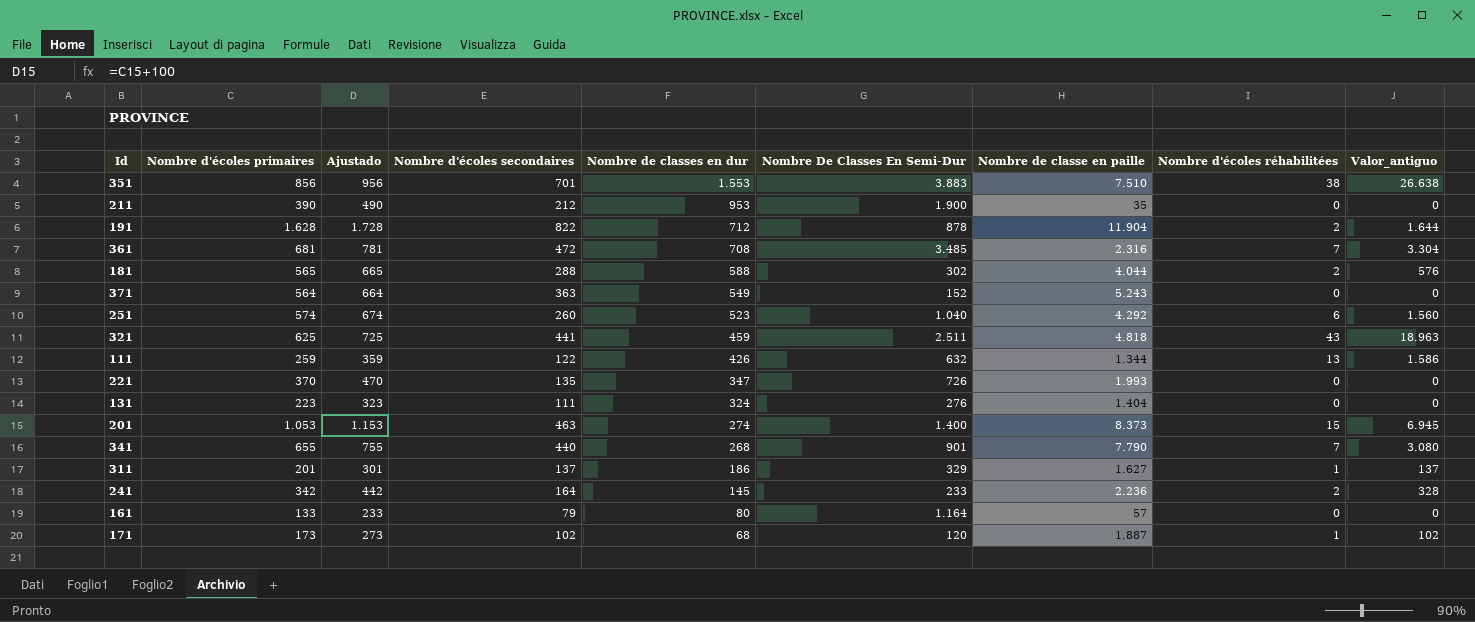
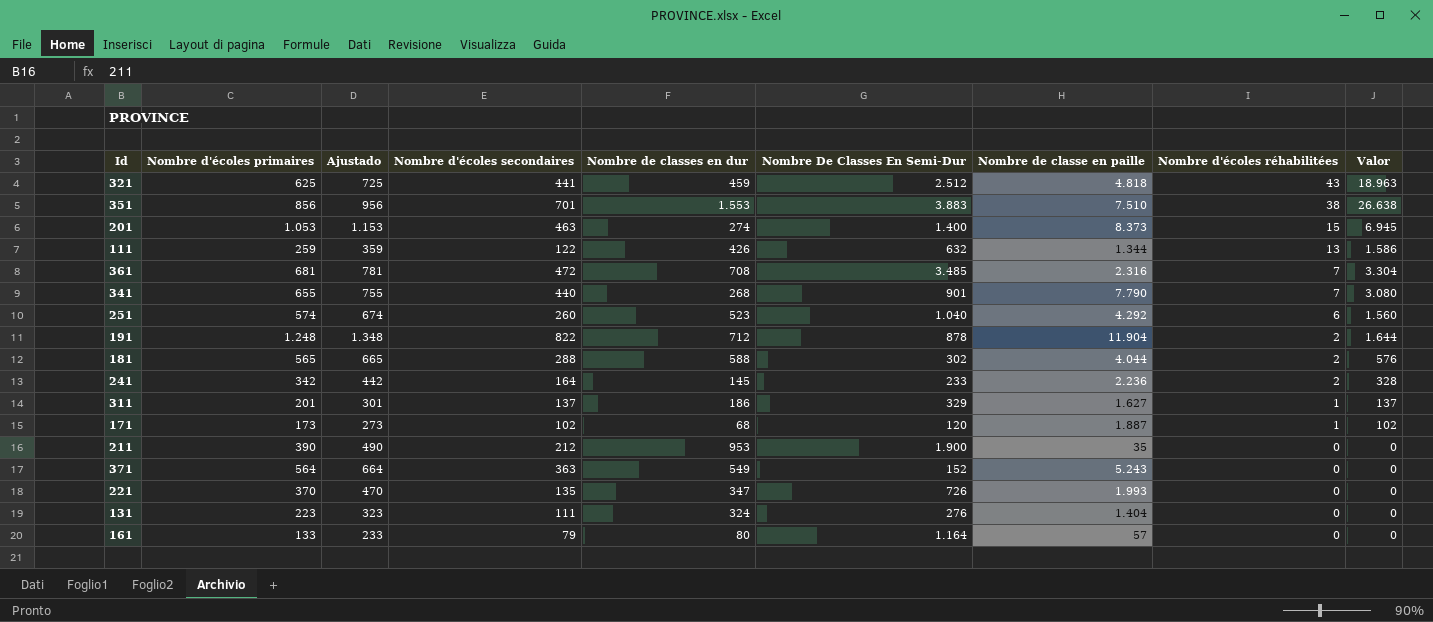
row order: Nombre de classes en dur descending -> Nombre d'écoles réhabilitées descending
column name: Valor_antiguo -> Valor
321 | Nombre De Classes En Semi-Dur: 2.511 -> 2.512
191 | Nombre d'écoles primaires: 1.628 -> 1.248
191 | Ajustado: 1.728 -> 1.348

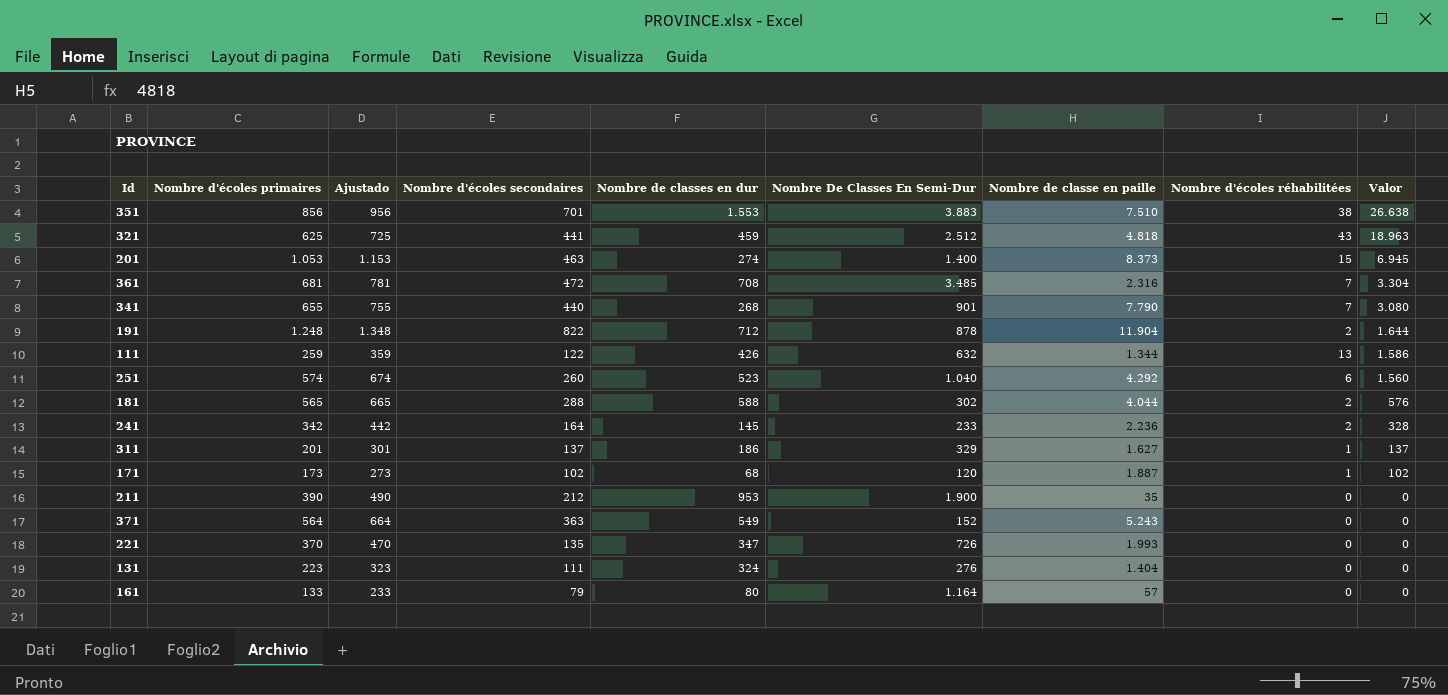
row order: Nombre d'écoles réhabilitées descending -> Valor descending

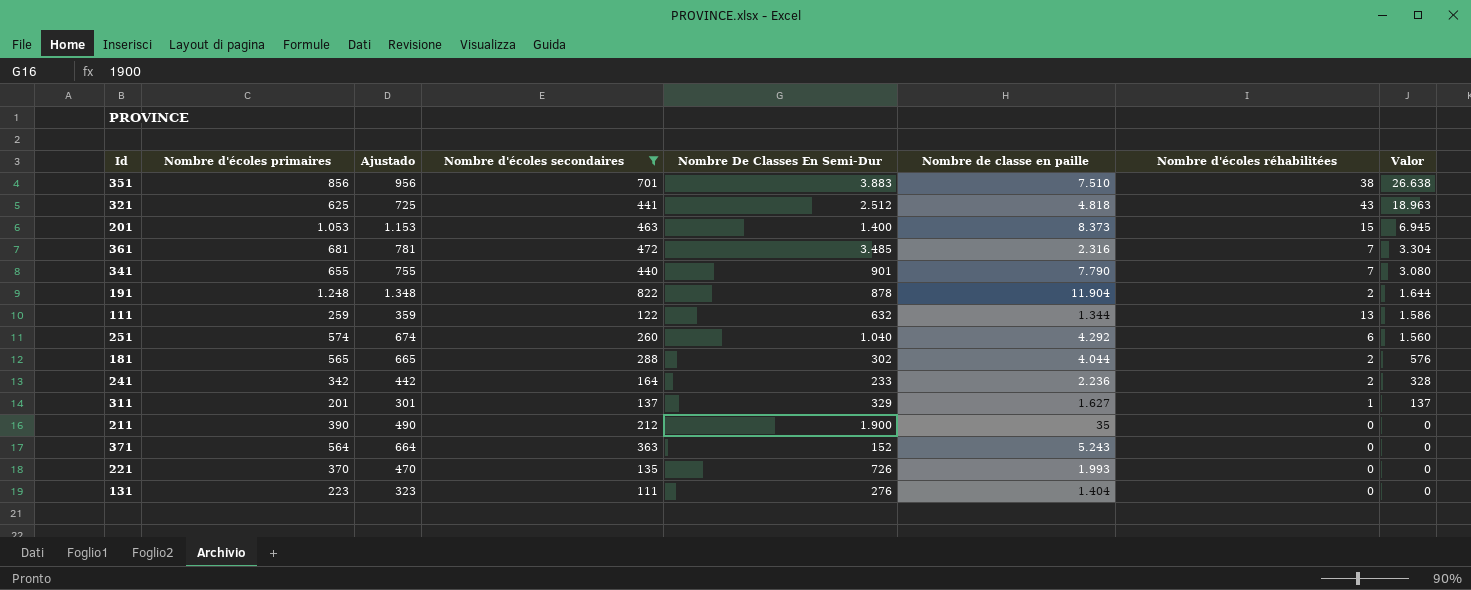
filter: none -> Nombre d'écoles secondaires >= 111
column Nombre de classes en dur | position: 5 -> none

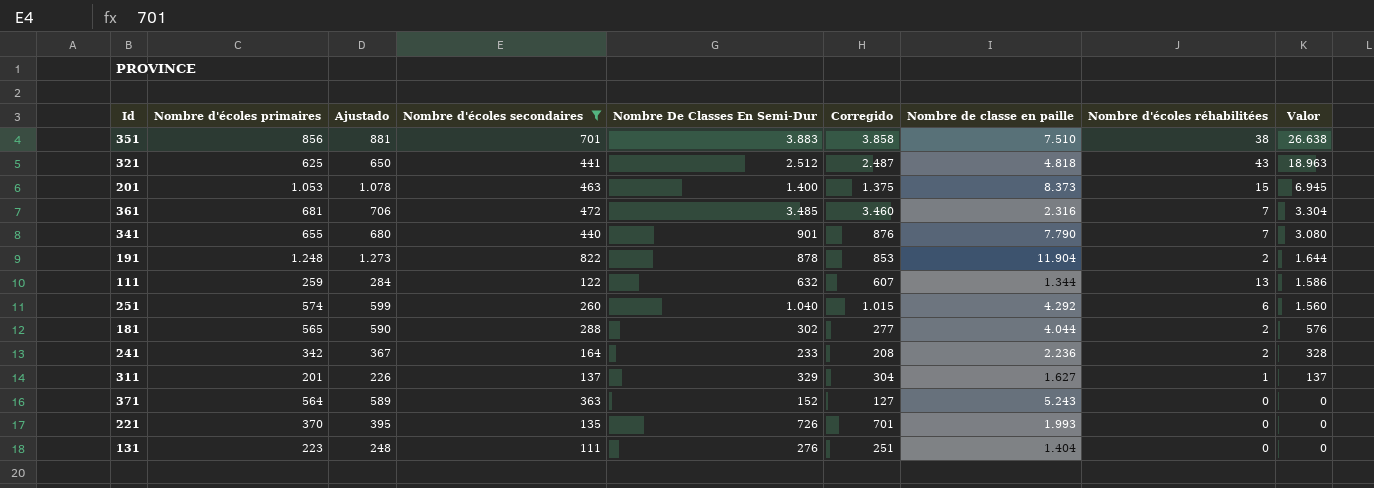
column Ajustado | formula: [Nombre d'écoles primaires] + 100 -> [Nombre d'écoles primaires] + 25
column Corregido | formula: none -> [Nombre De Classes En Semi-Dur] - 25
row 211: 390 | 490 | 212 | 1.900 | 35 | 0 | 0 -> none

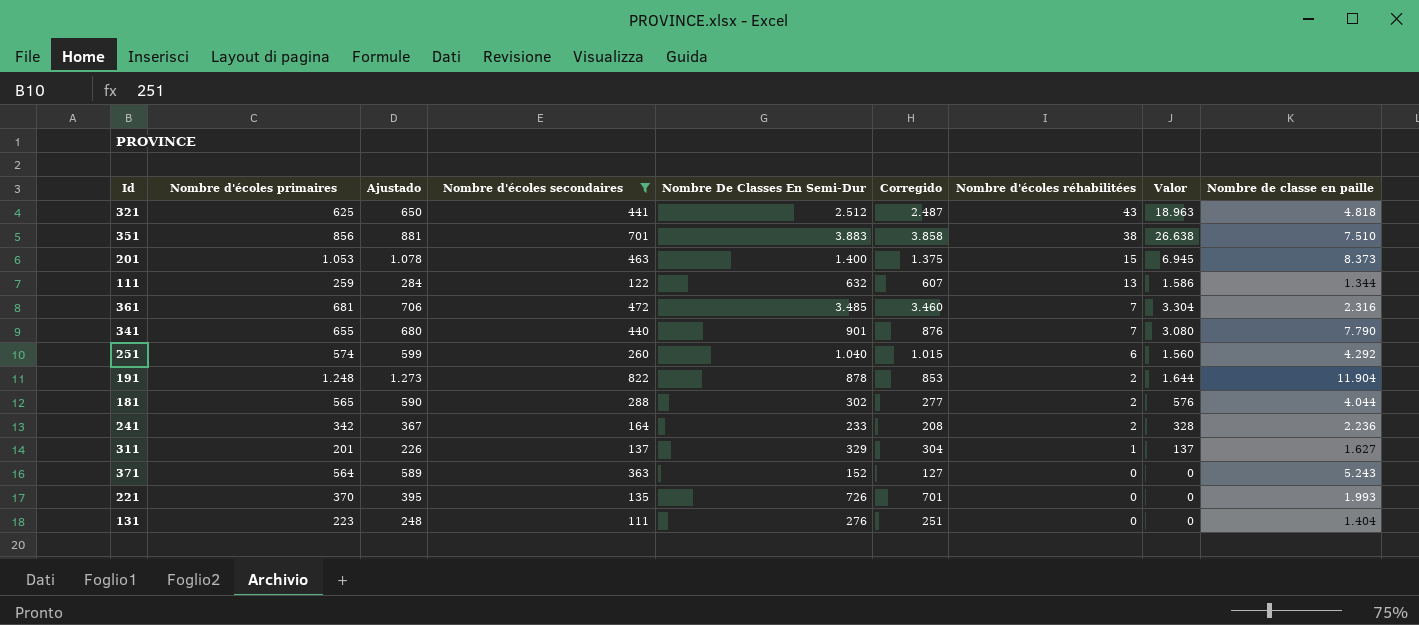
row order: Valor descending -> Nombre d'écoles réhabilitées descending
column Nombre de classe en paille | position: 7 -> 9

